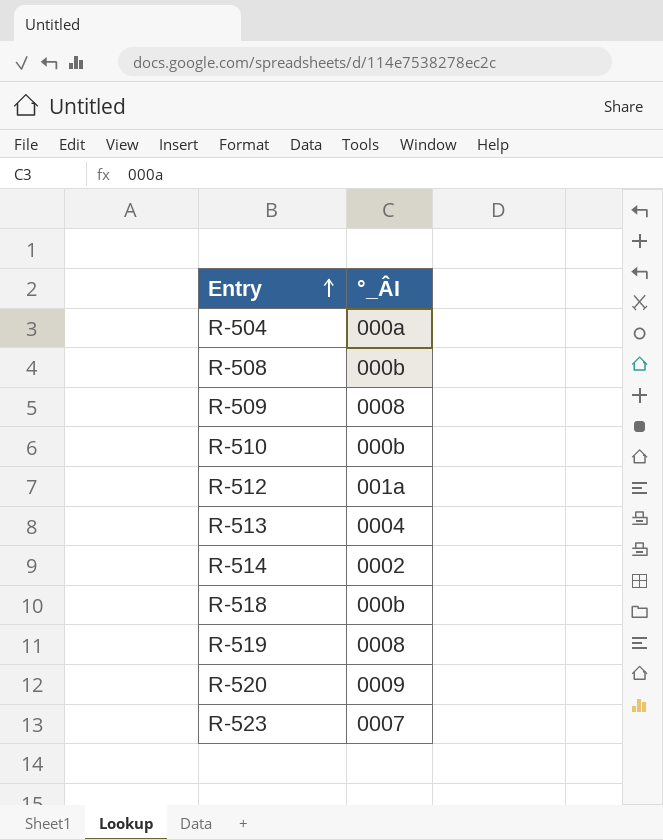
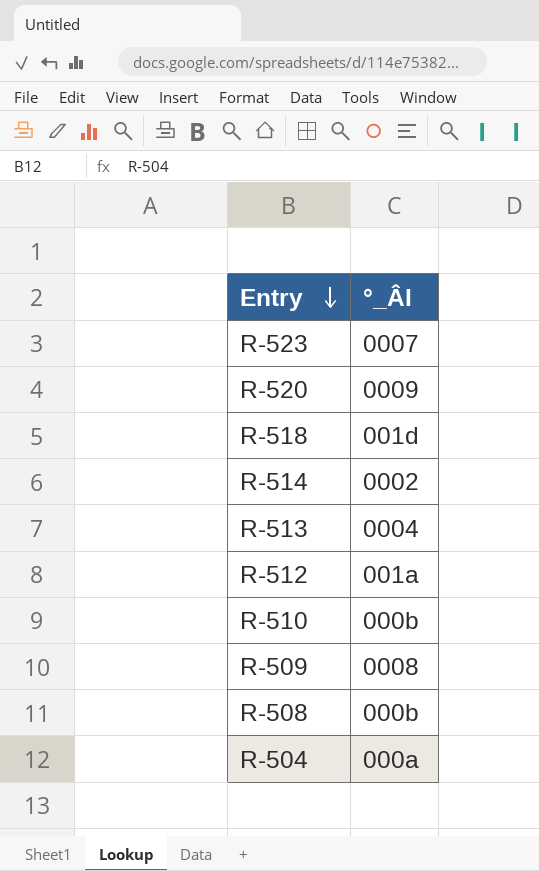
row order: Entry ascending -> Entry descending
row R-519: 0008 -> none
R-518 | °_ÂI: 000b -> 001d

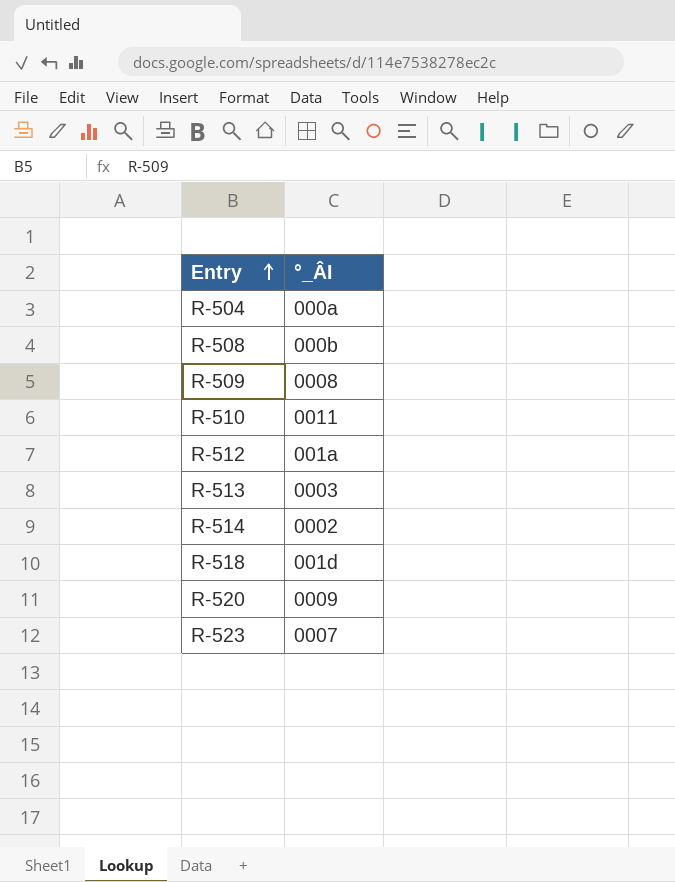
row order: Entry descending -> Entry ascending
R-510 | °_ÂI: 000b -> 0011
R-513 | °_ÂI: 0004 -> 0003

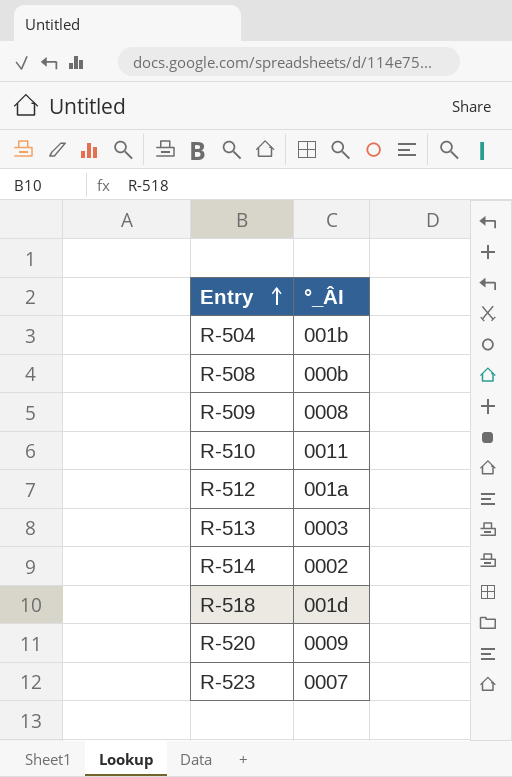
R-504 | °_ÂI: 000a -> 001b

